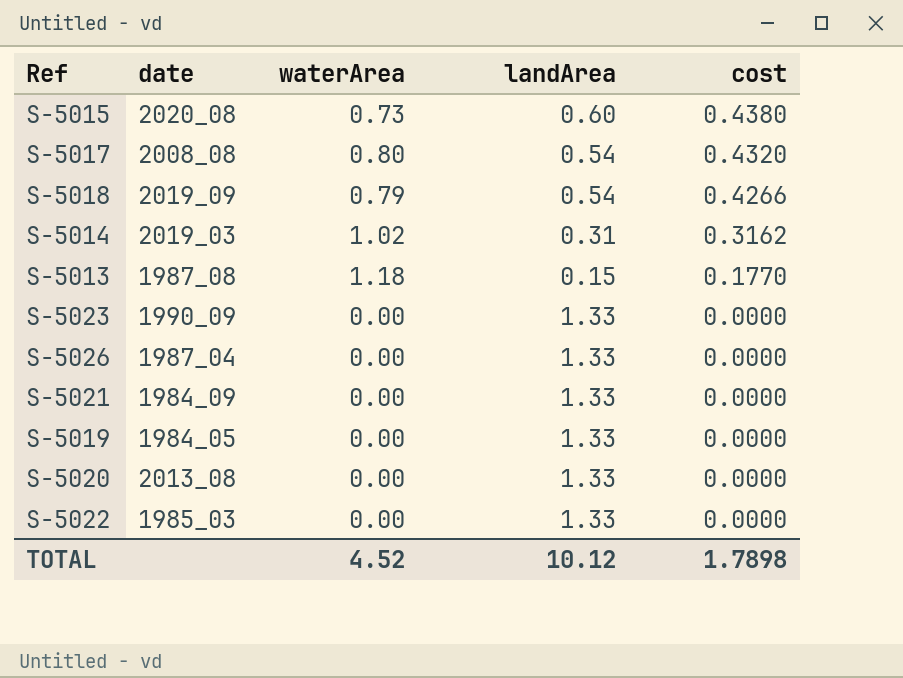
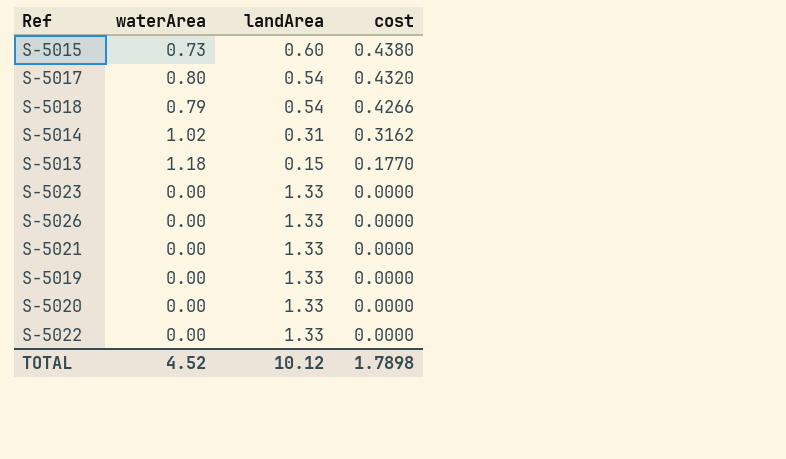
column date | position: 2 -> none

